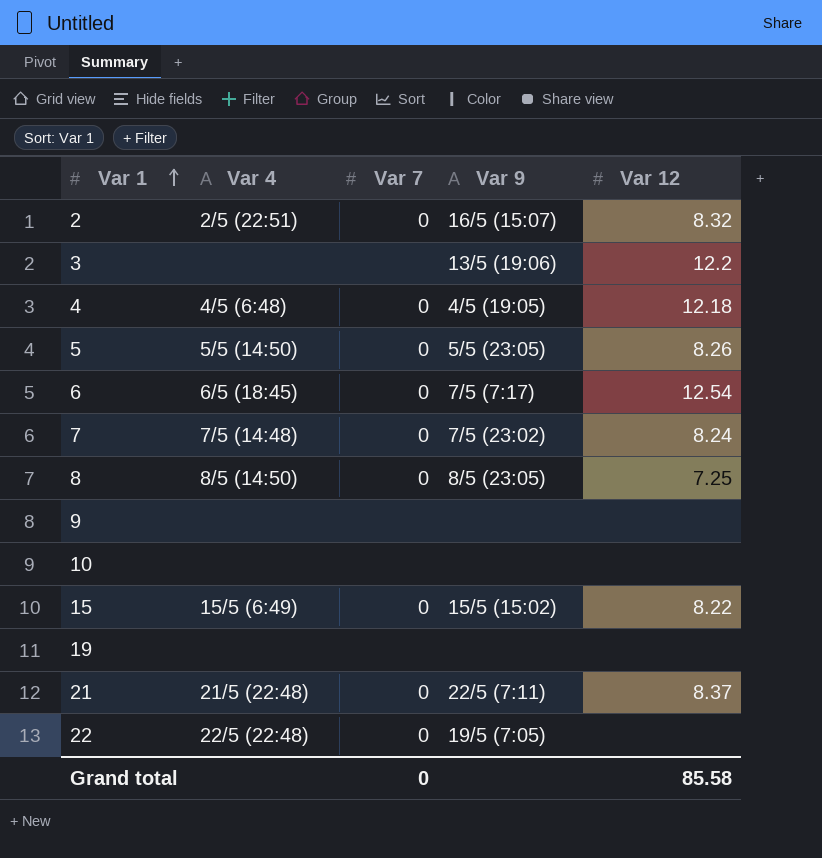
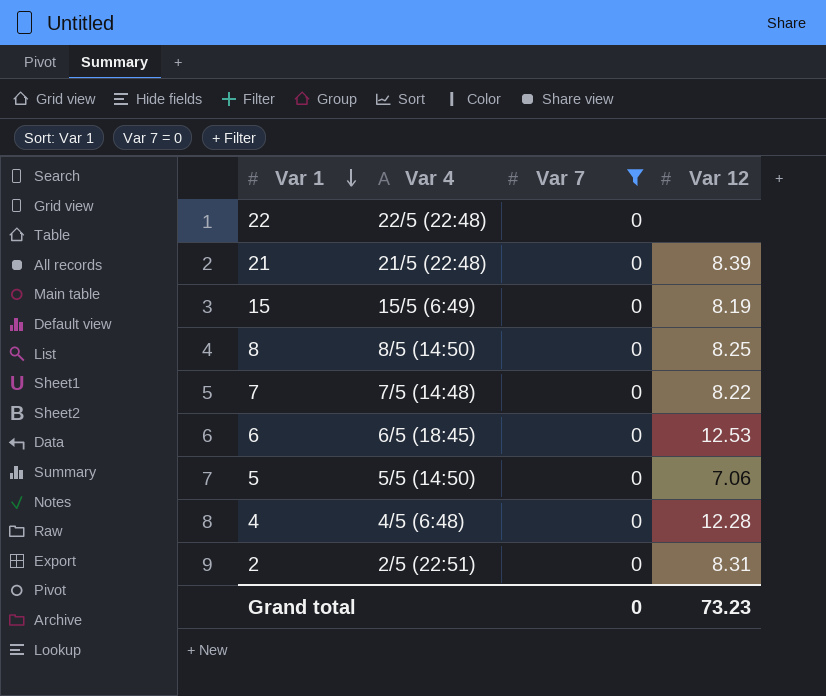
filter: none -> Var 7 = 0
row order: Var 1 ascending -> Var 1 descending
column Var 9 | position: 4 -> none
21 | Var 12: 8.37 -> 8.39
15 | Var 12: 8.22 -> 8.19
8 | Var 12: 7.25 -> 8.25
7 | Var 12: 8.24 -> 8.22
6 | Var 12: 12.54 -> 12.53
5 | Var 12: 8.26 -> 7.06
4 | Var 12: 12.18 -> 12.28
2 | Var 12: 8.32 -> 8.31
Grand total | Var 12: 85.58 -> 73.23

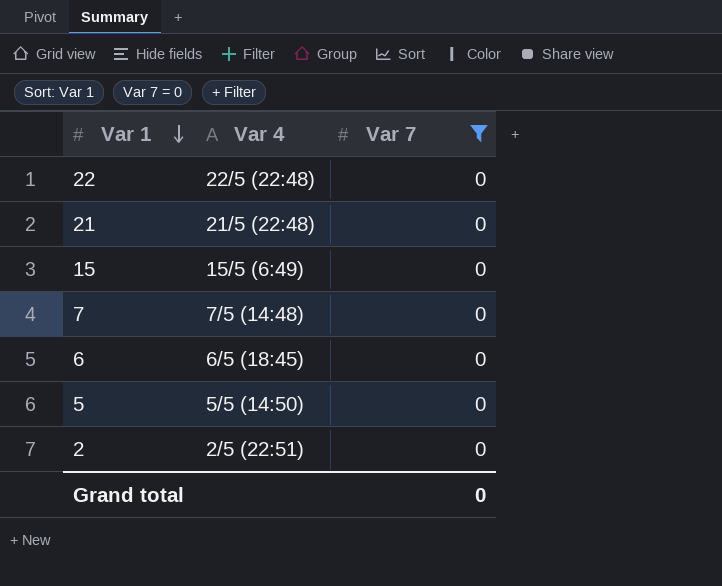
column Var 12 | position: 4 -> none
row 8: 8/5 (14:50) | 0 | 8.25 -> none
row 4: 4/5 (6:48) | 0 | 12.28 -> none

